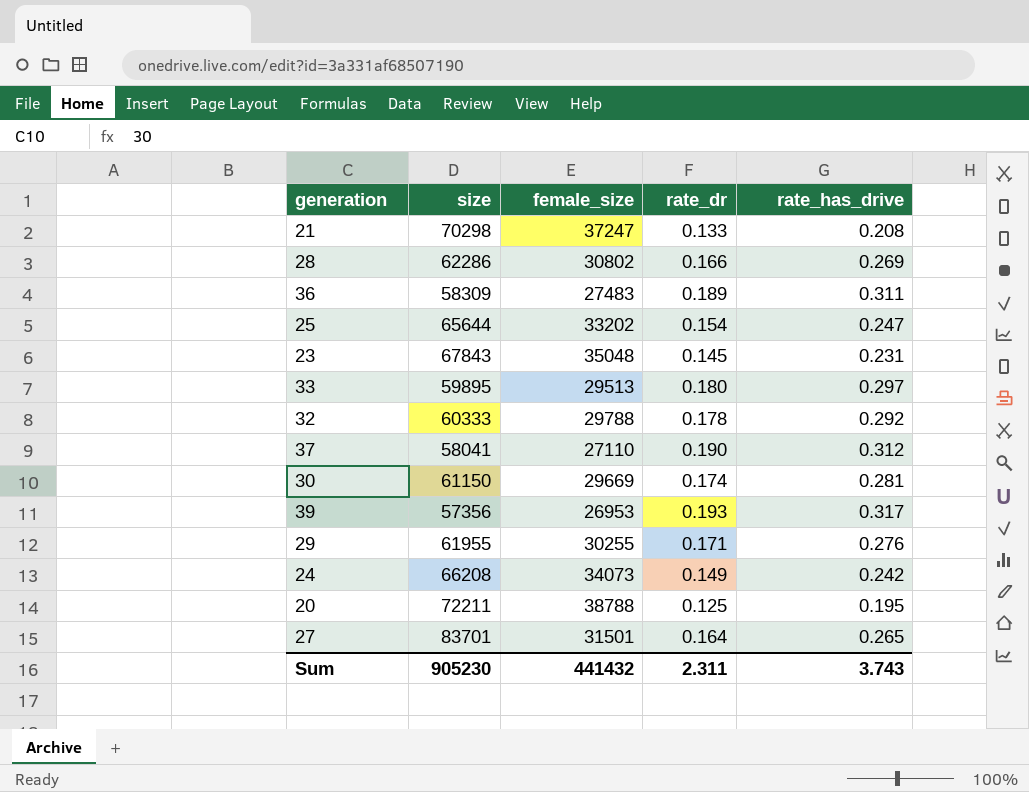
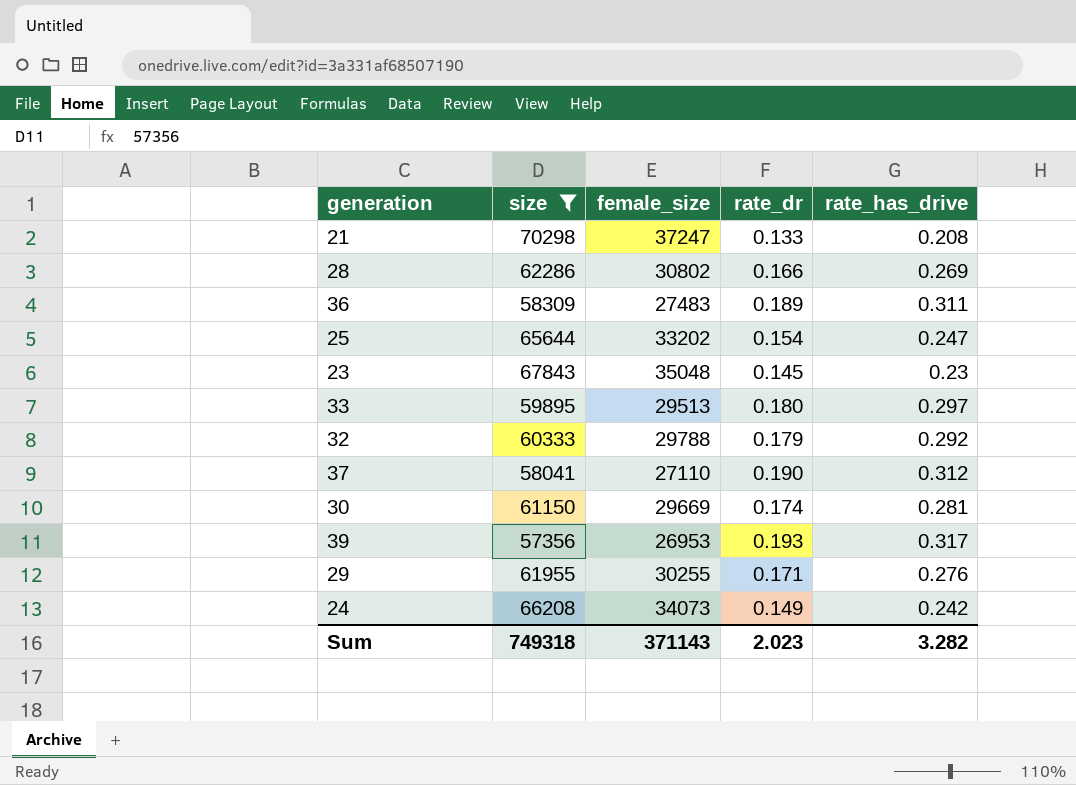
filter: none -> size <= 70298
23 | rate_has_drive: 0.231 -> 0.23
32 | rate_dr: 0.178 -> 0.179
Sum | size: 905230 -> 749318
Sum | female_size: 441432 -> 371143
Sum | rate_dr: 2.311 -> 2.023
Sum | rate_has_drive: 3.743 -> 3.282

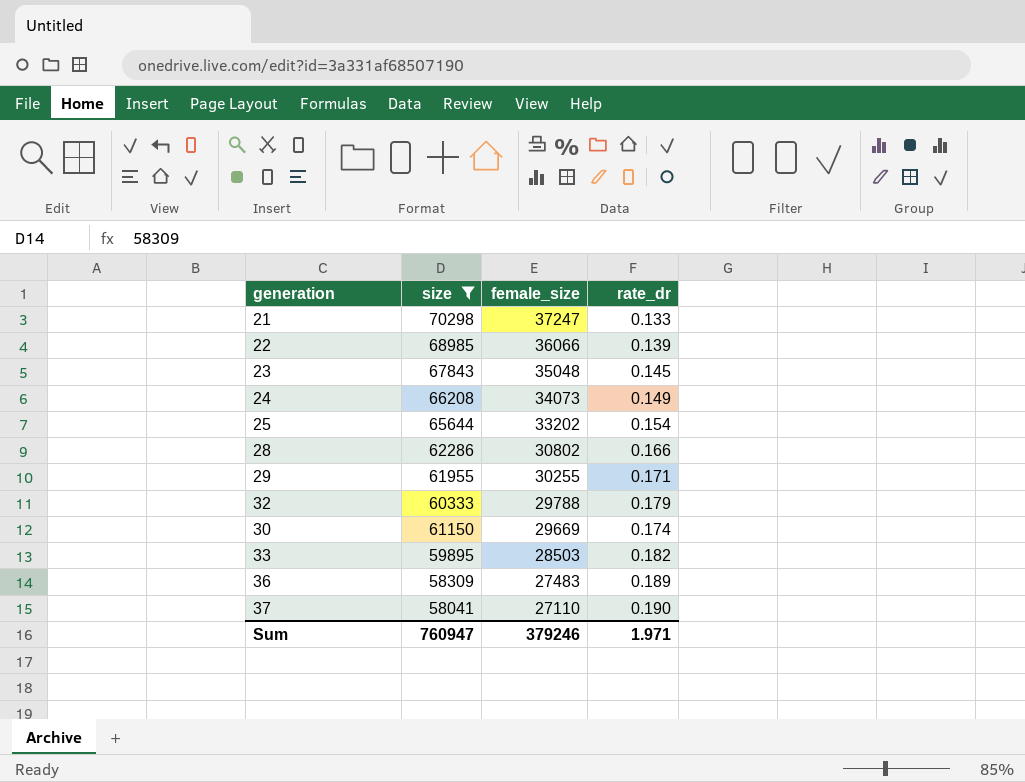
row order: none -> female_size descending
column rate_has_drive | position: 5 -> none
row 39: 57356 | 26953 | 0.193 | 0.317 -> none
row 22: none -> 68985 | 36066 | 0.139
33 | female_size: 29513 -> 28503
33 | rate_dr: 0.180 -> 0.182
Sum | size: 749318 -> 760947
Sum | female_size: 371143 -> 379246
Sum | rate_dr: 2.023 -> 1.971

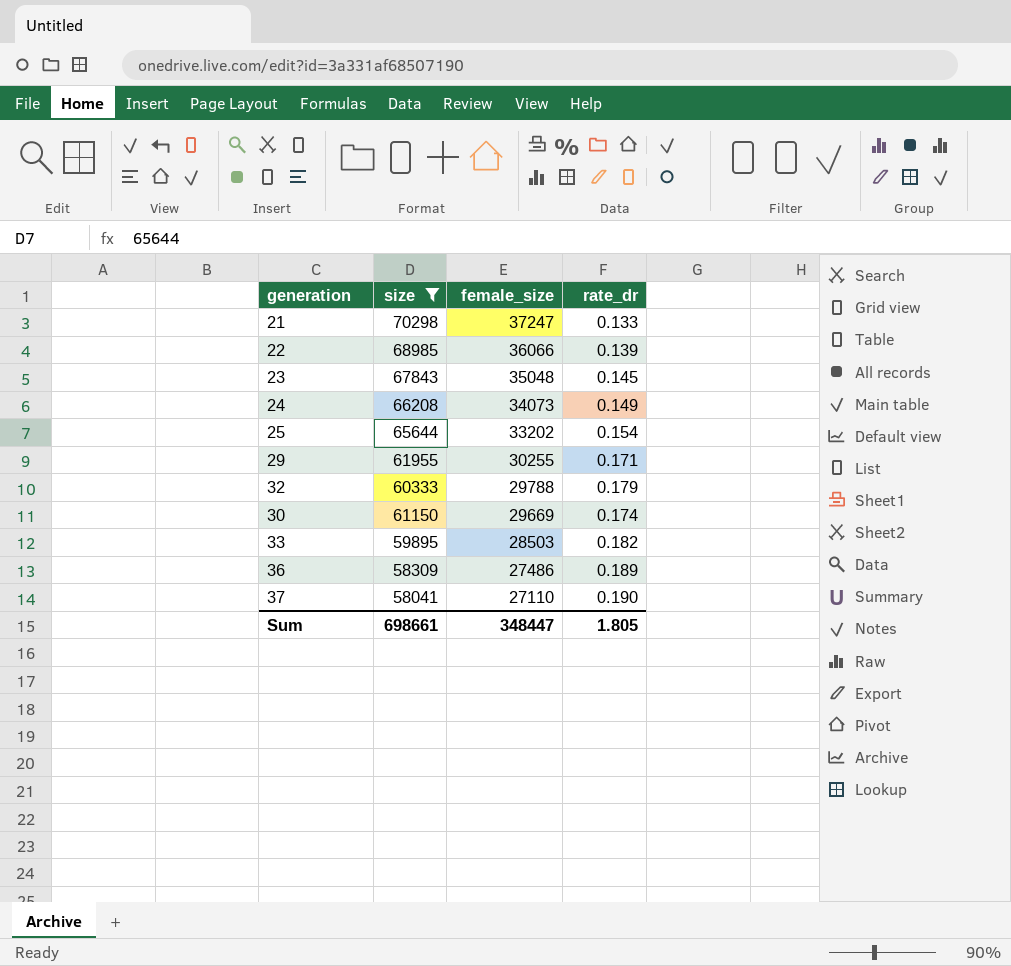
row 28: 62286 | 30802 | 0.166 -> none
36 | female_size: 27483 -> 27486
Sum | size: 760947 -> 698661
Sum | female_size: 379246 -> 348447
Sum | rate_dr: 1.971 -> 1.805

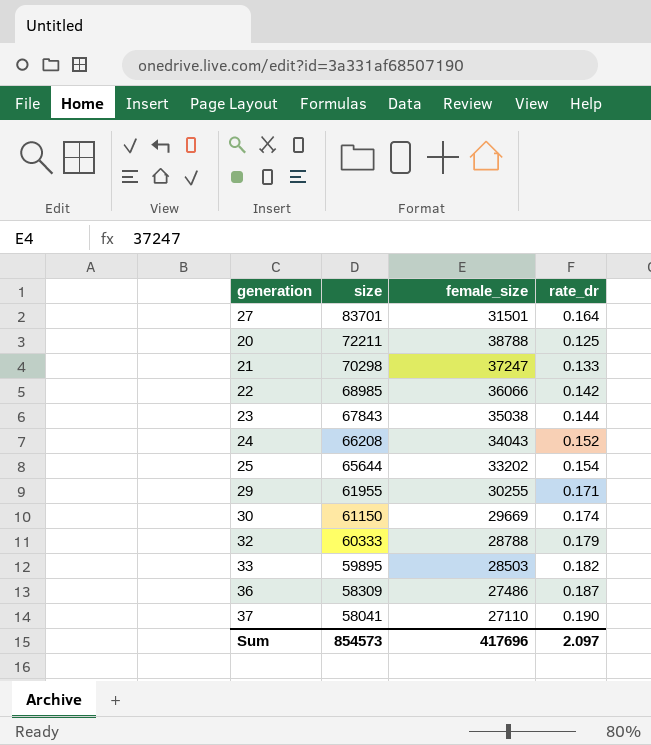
filter: size <= 70298 -> none
row order: female_size descending -> size descending
22 | rate_dr: 0.139 -> 0.142
23 | female_size: 35048 -> 35038
23 | rate_dr: 0.145 -> 0.144
24 | female_size: 34073 -> 34043
24 | rate_dr: 0.149 -> 0.152
32 | female_size: 29788 -> 28788
36 | rate_dr: 0.189 -> 0.187
Sum | size: 698661 -> 854573
Sum | female_size: 348447 -> 417696
Sum | rate_dr: 1.805 -> 2.097

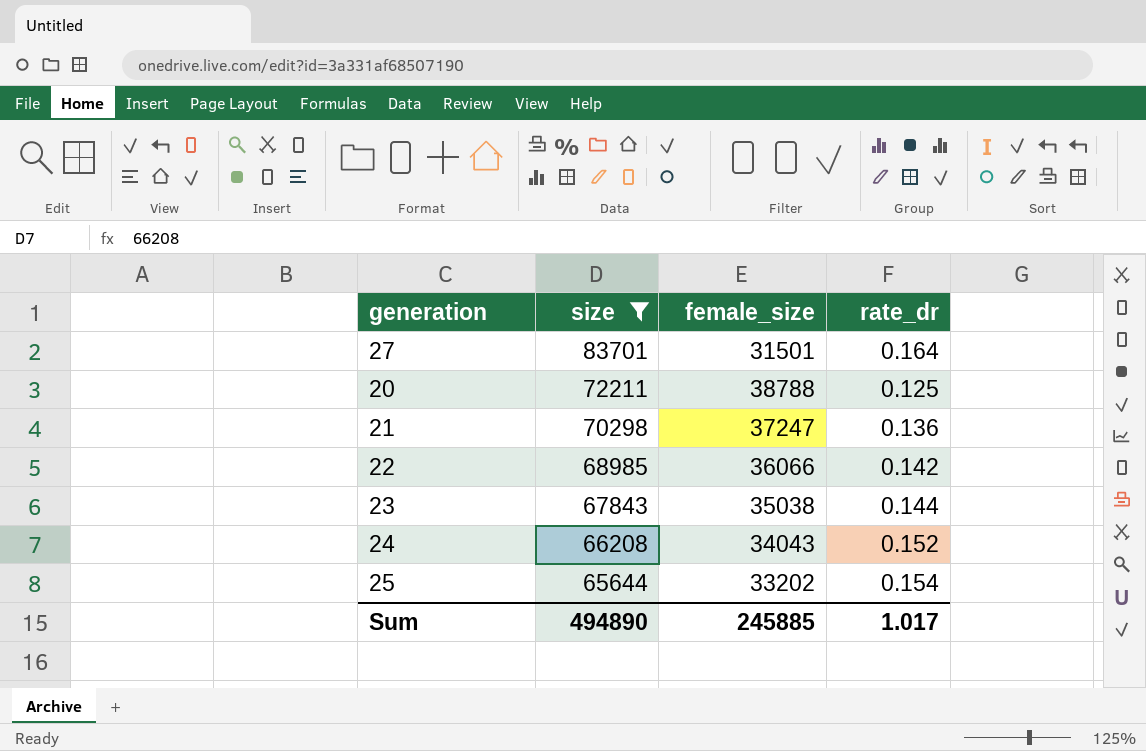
filter: none -> size >= 65644
21 | rate_dr: 0.133 -> 0.136
Sum | size: 854573 -> 494890
Sum | female_size: 417696 -> 245885
Sum | rate_dr: 2.097 -> 1.017

